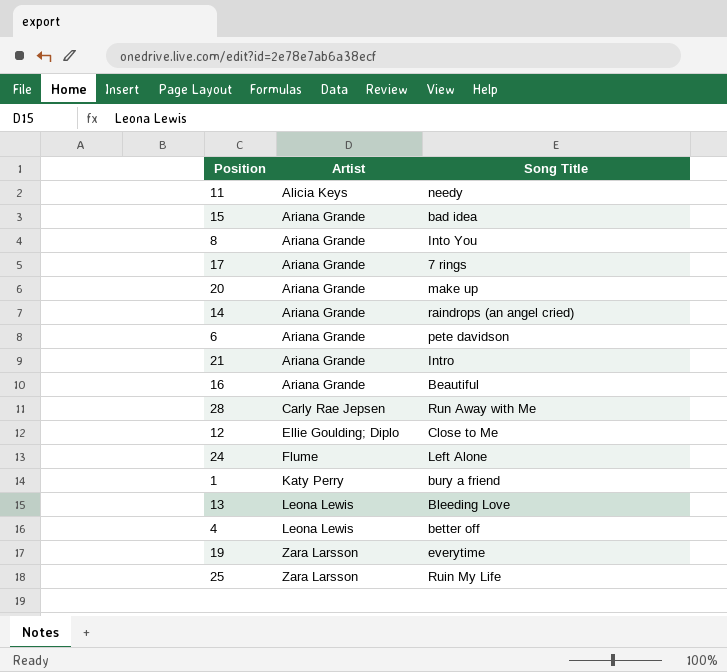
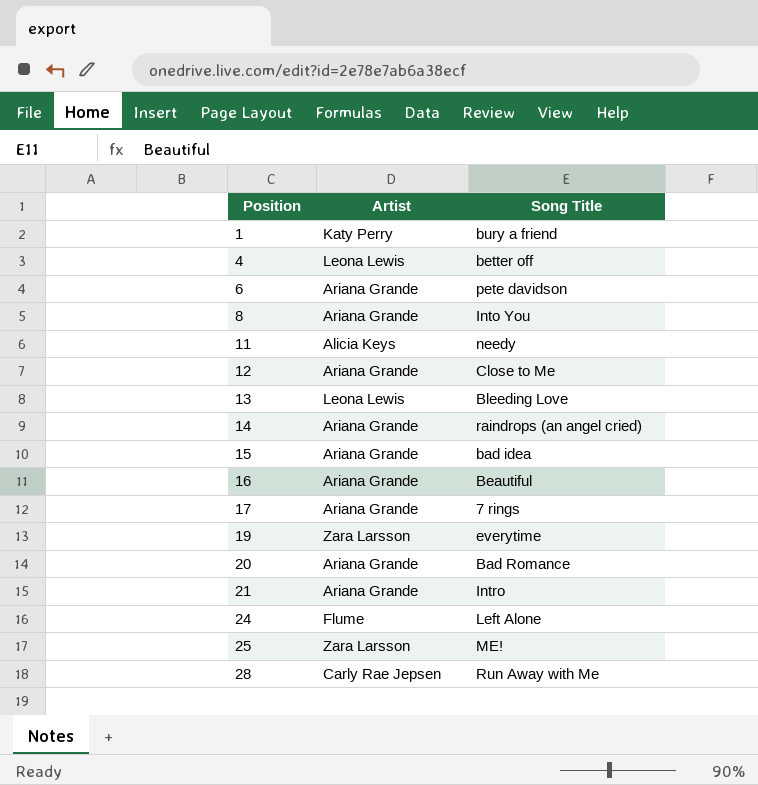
row order: Artist ascending -> Position ascending
12 | Artist: Ellie Goulding; Diplo -> Ariana Grande
20 | Song Title: make up -> Bad Romance
25 | Song Title: Ruin My Life -> ME!

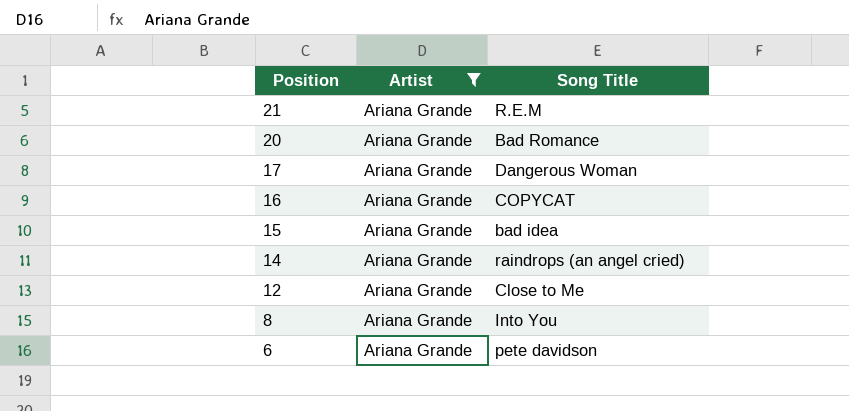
filter: none -> Artist = Ariana Grande
row order: Position ascending -> Position descending
21 | Song Title: Intro -> R.E.M
17 | Song Title: 7 rings -> Dangerous Woman
16 | Song Title: Beautiful -> COPYCAT

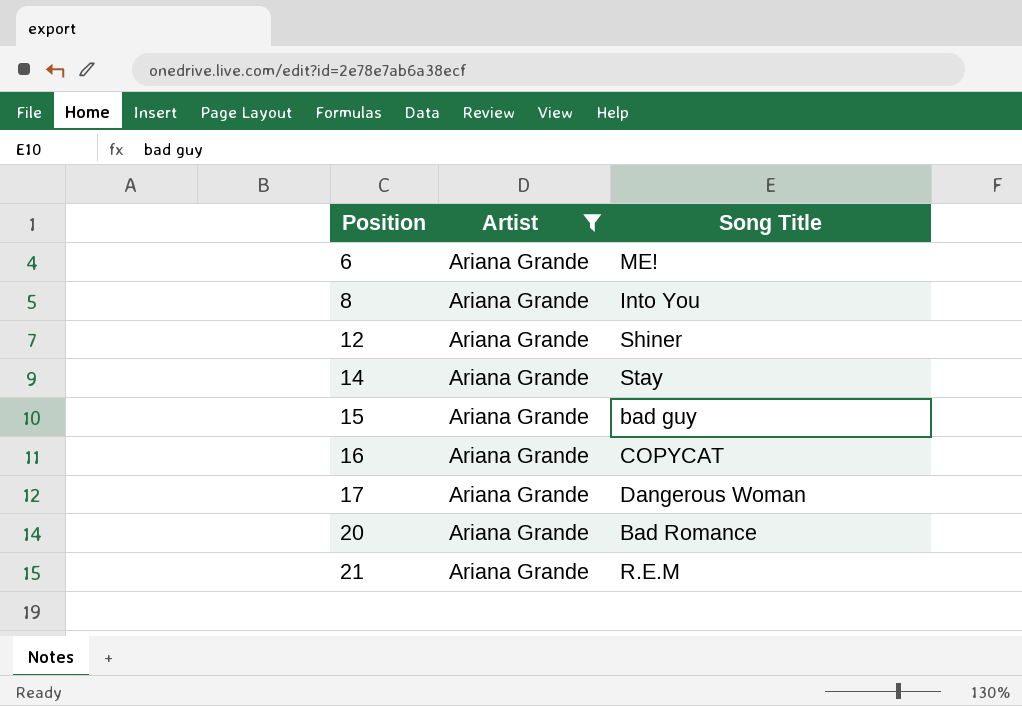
row order: Position descending -> Position ascending
6 | Song Title: pete davidson -> ME!
12 | Song Title: Close to Me -> Shiner
14 | Song Title: raindrops (an angel cried) -> Stay
15 | Song Title: bad idea -> bad guy

